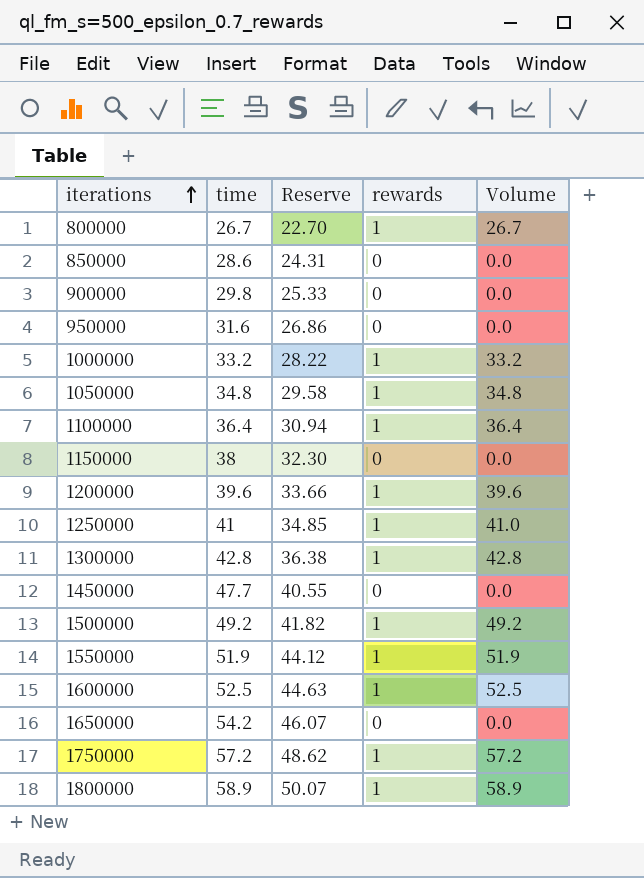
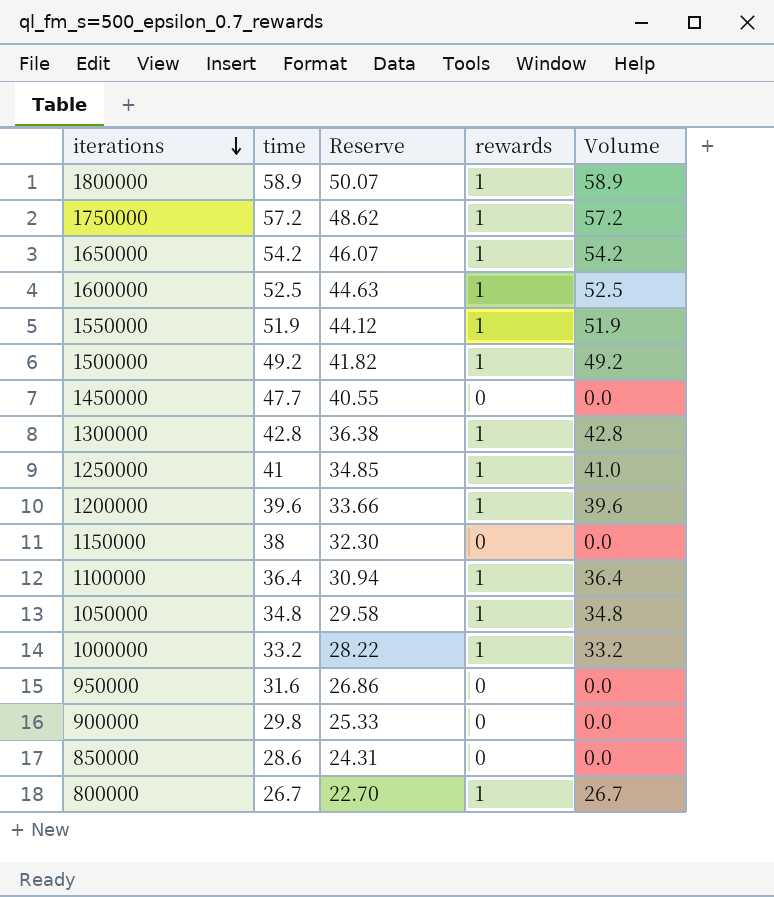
row order: iterations ascending -> iterations descending
1650000 | rewards: 0 -> 1
1650000 | Volume: 0.0 -> 54.2

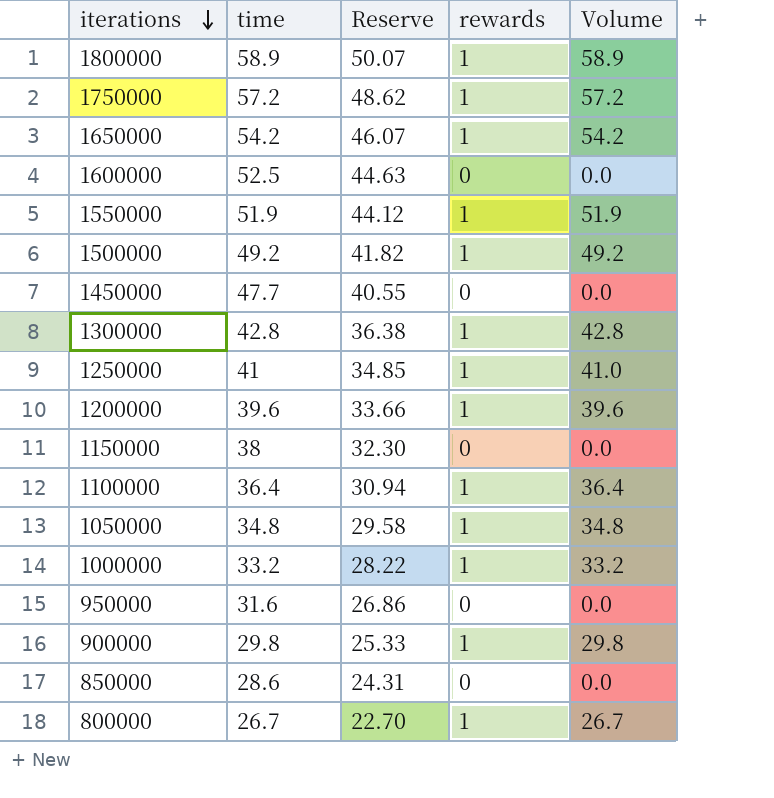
1600000 | rewards: 1 -> 0
1600000 | Volume: 52.5 -> 0.0
900000 | rewards: 0 -> 1
900000 | Volume: 0.0 -> 29.8

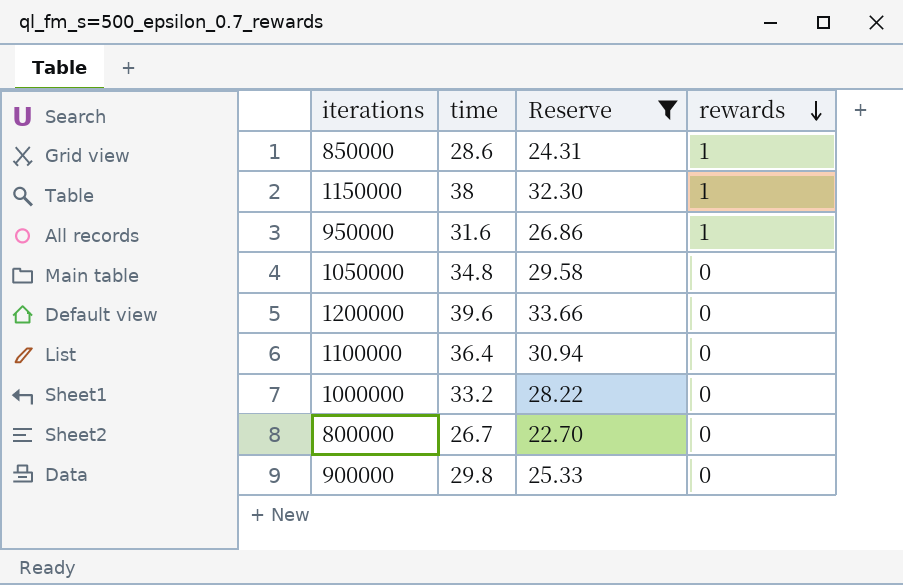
filter: none -> Reserve <= 33.66
row order: iterations descending -> rewards descending
column Volume | formula: [time] * [rewards] -> none
850000 | rewards: 0 -> 1
1150000 | rewards: 0 -> 1
950000 | rewards: 0 -> 1
1050000 | rewards: 1 -> 0
1200000 | rewards: 1 -> 0
1100000 | rewards: 1 -> 0
1000000 | rewards: 1 -> 0
800000 | rewards: 1 -> 0
900000 | rewards: 1 -> 0

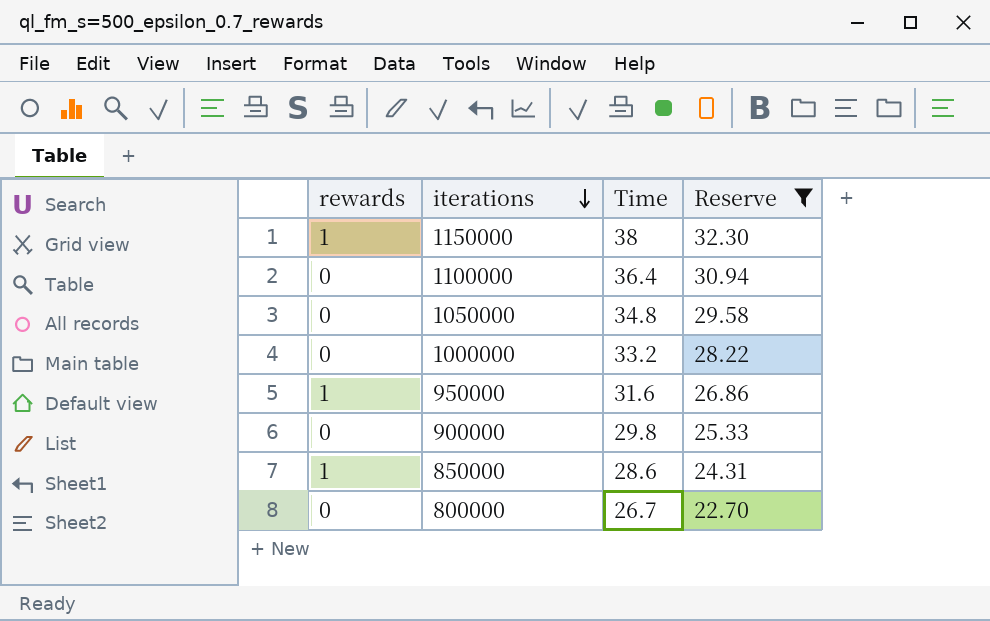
row order: rewards descending -> iterations descending
column rewards | position: 4 -> 1
column name: time -> Time
row 1200000: 39.6 | 33.66 | 0 -> none

